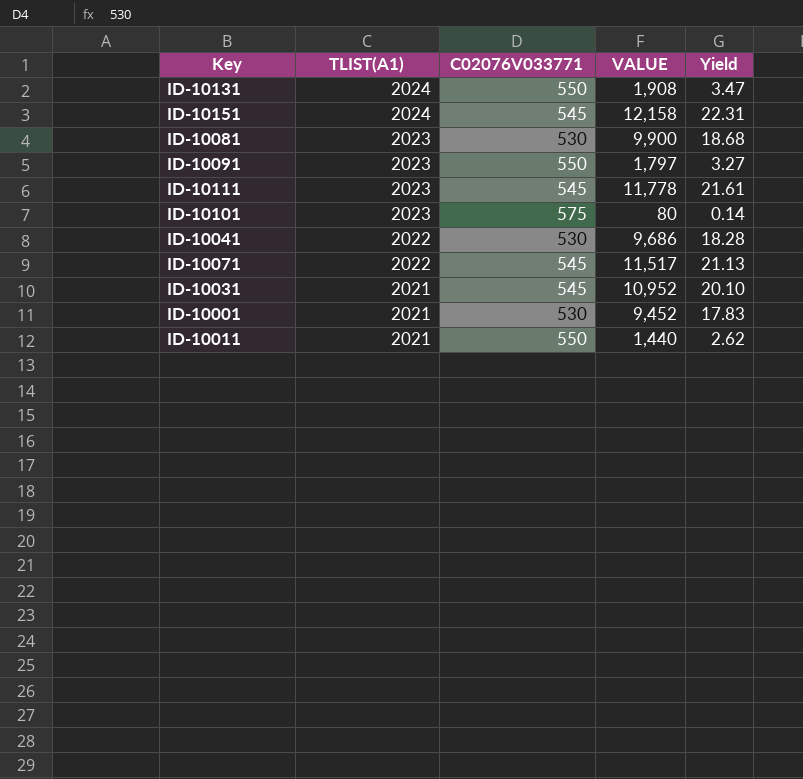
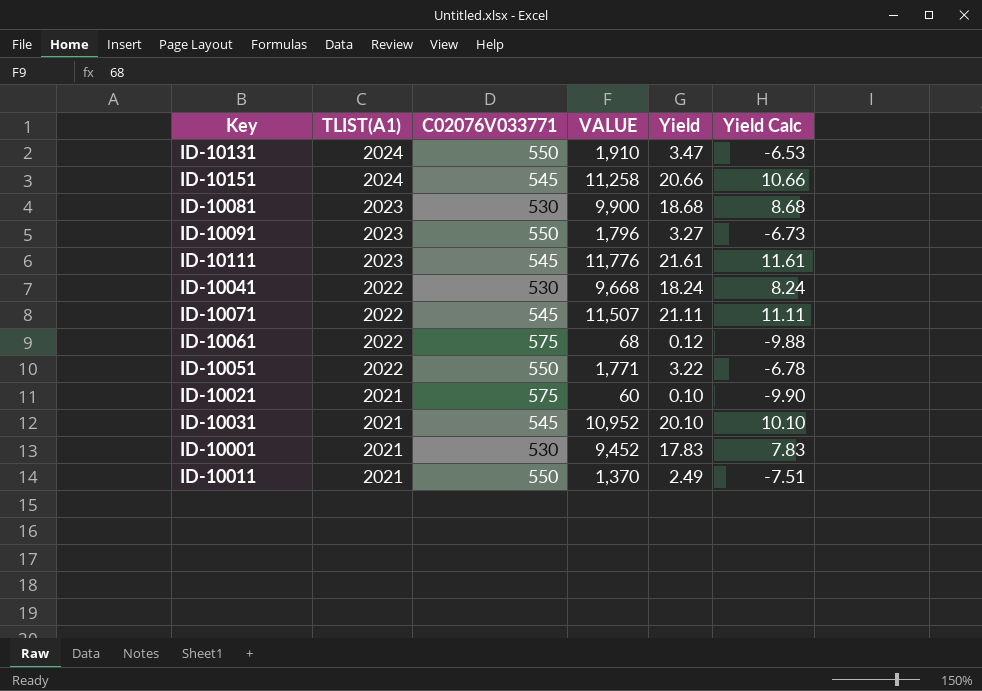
column Yield Calc | formula: none -> [Yield] - 10
row ID-10101: 2023 | 575 | 80 | 0.14 -> none
ID-10131 | VALUE: 1,908 -> 1,910
ID-10151 | VALUE: 12,158 -> 11,258
ID-10151 | Yield: 22.31 -> 20.66
ID-10091 | VALUE: 1,797 -> 1,796
ID-10111 | VALUE: 11,778 -> 11,776
ID-10041 | VALUE: 9,686 -> 9,668
ID-10041 | Yield: 18.28 -> 18.24
ID-10071 | VALUE: 11,517 -> 11,507
ID-10071 | Yield: 21.13 -> 21.11
row ID-10061: none -> 2022 | 575 | 68 | 0.12 | -9.88
row ID-10051: none -> 2022 | 550 | 1,771 | 3.22 | -6.78
row ID-10021: none -> 2021 | 575 | 60 | 0.10 | -9.90
ID-10011 | VALUE: 1,440 -> 1,370
ID-10011 | Yield: 2.62 -> 2.49

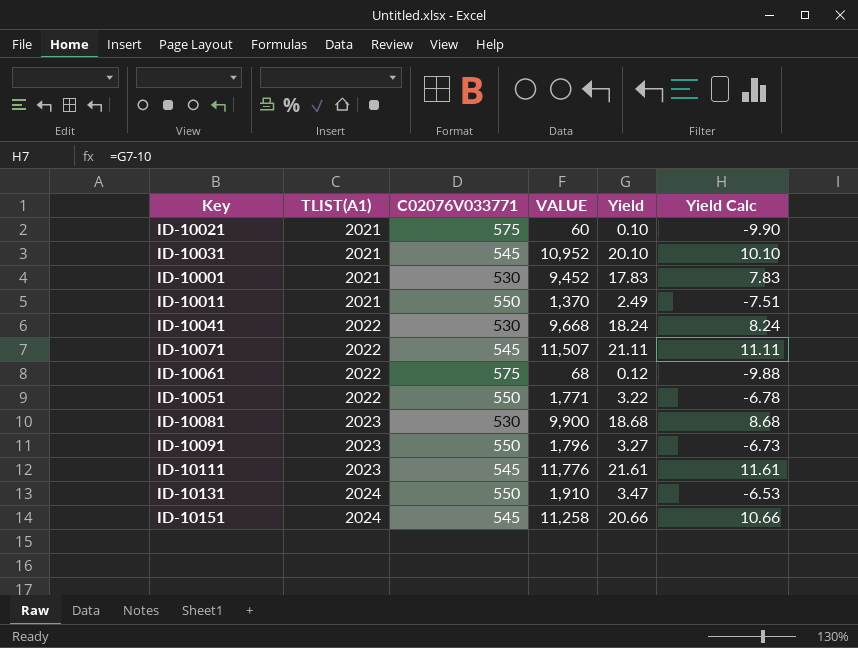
row order: TLIST(A1) descending -> TLIST(A1) ascending

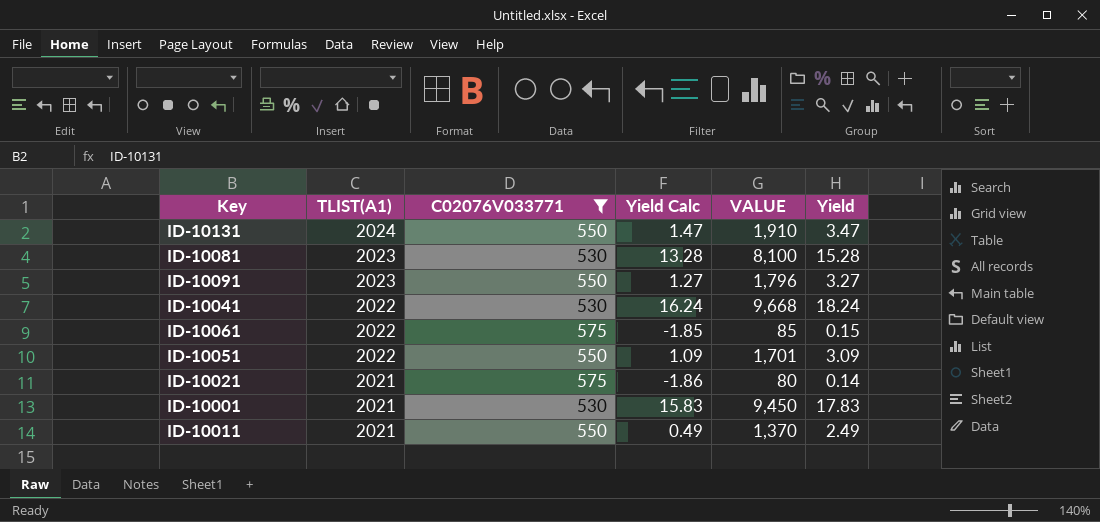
filter: none -> C02076V033771 != 545
row order: TLIST(A1) ascending -> TLIST(A1) descending
column Yield Calc | formula: [Yield] - 10 -> [Yield] - 2
column Yield Calc | position: 6 -> 4
ID-10081 | VALUE: 9,900 -> 8,100
ID-10081 | Yield: 18.68 -> 15.28
ID-10061 | VALUE: 68 -> 85
ID-10061 | Yield: 0.12 -> 0.15
ID-10051 | VALUE: 1,771 -> 1,701
ID-10051 | Yield: 3.22 -> 3.09
ID-10021 | VALUE: 60 -> 80
ID-10021 | Yield: 0.10 -> 0.14
ID-10001 | VALUE: 9,452 -> 9,450

